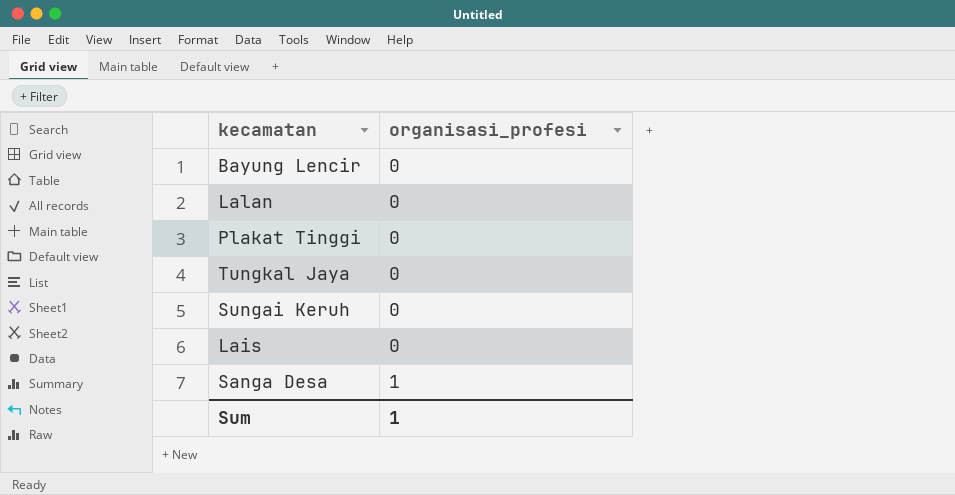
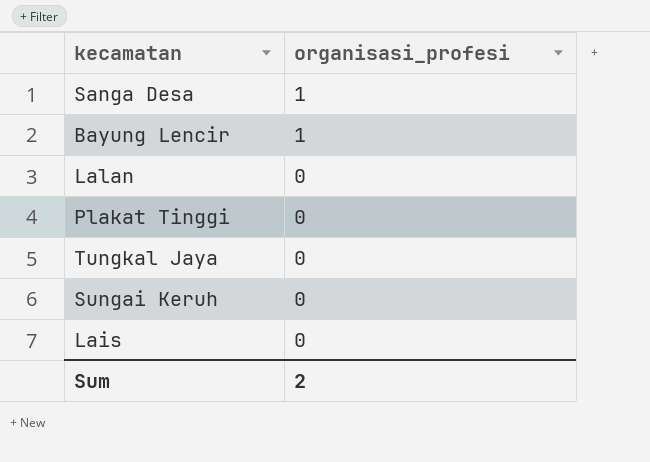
row order: organisasi_profesi ascending -> organisasi_profesi descending
Bayung Lencir | organisasi_profesi: 0 -> 1
Sum | organisasi_profesi: 1 -> 2

